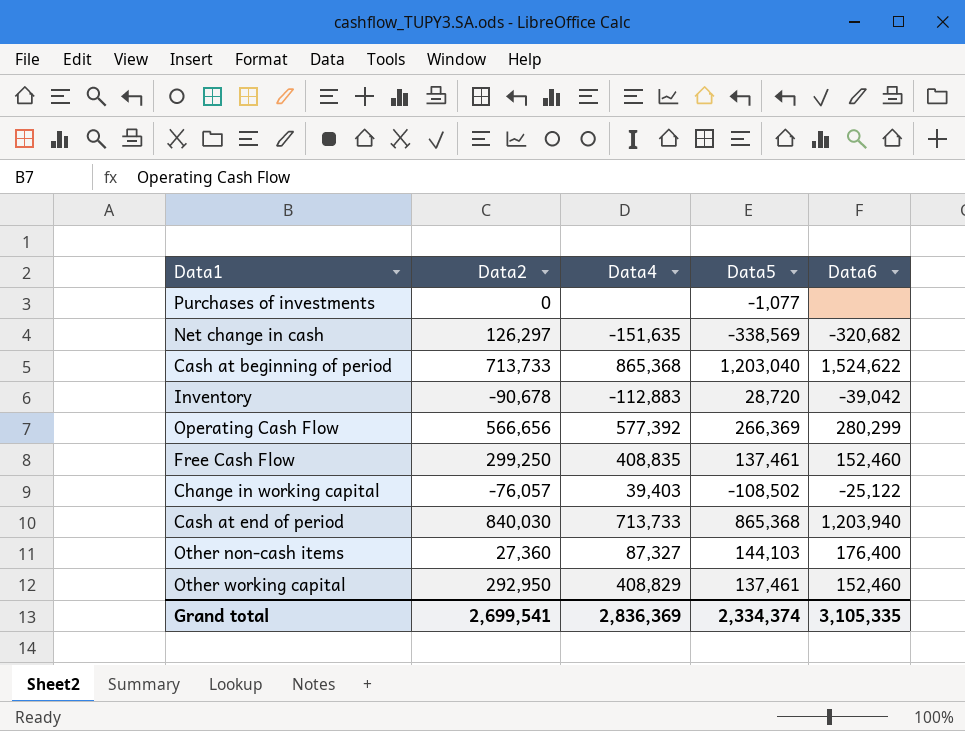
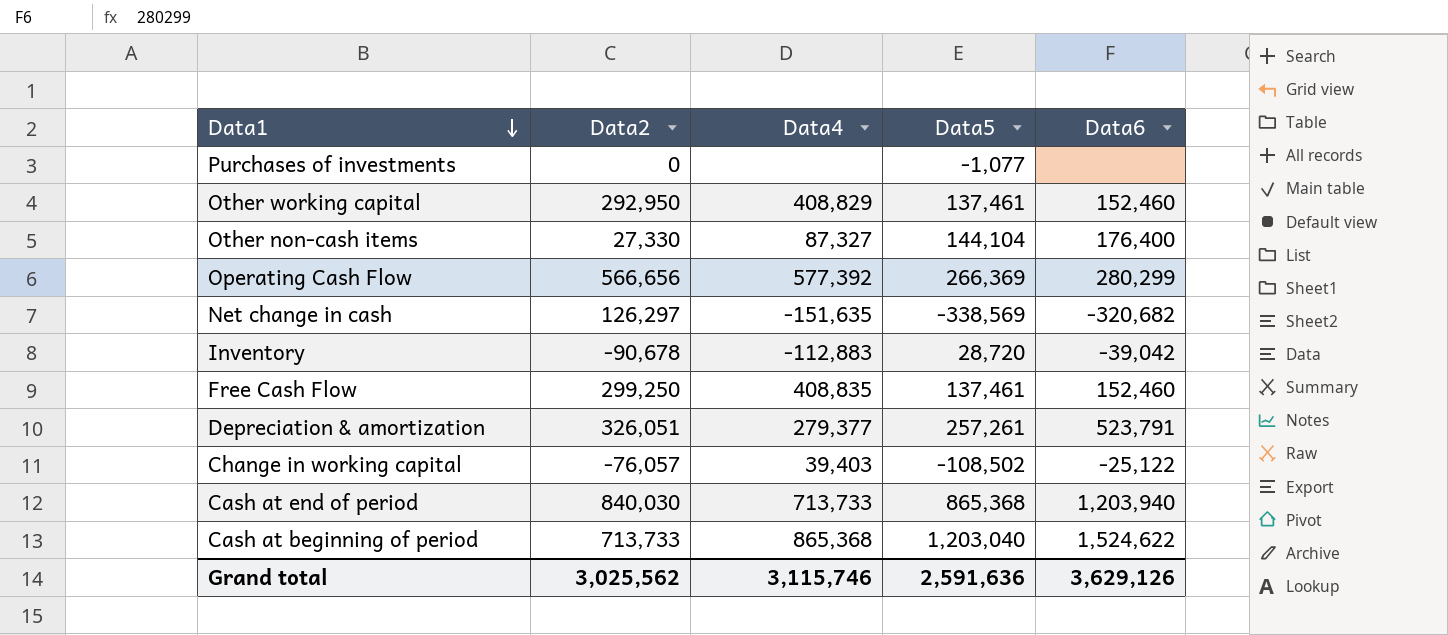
row order: none -> Data1 descending
Other non-cash items | Data2: 27,360 -> 27,330
Other non-cash items | Data5: 144,103 -> 144,104
row Depreciation & amortization: none -> 326,051 | 279,377 | 257,261 | 523,791
Grand total | Data2: 2,699,541 -> 3,025,562
Grand total | Data4: 2,836,369 -> 3,115,746
Grand total | Data5: 2,334,374 -> 2,591,636
Grand total | Data6: 3,105,335 -> 3,629,126

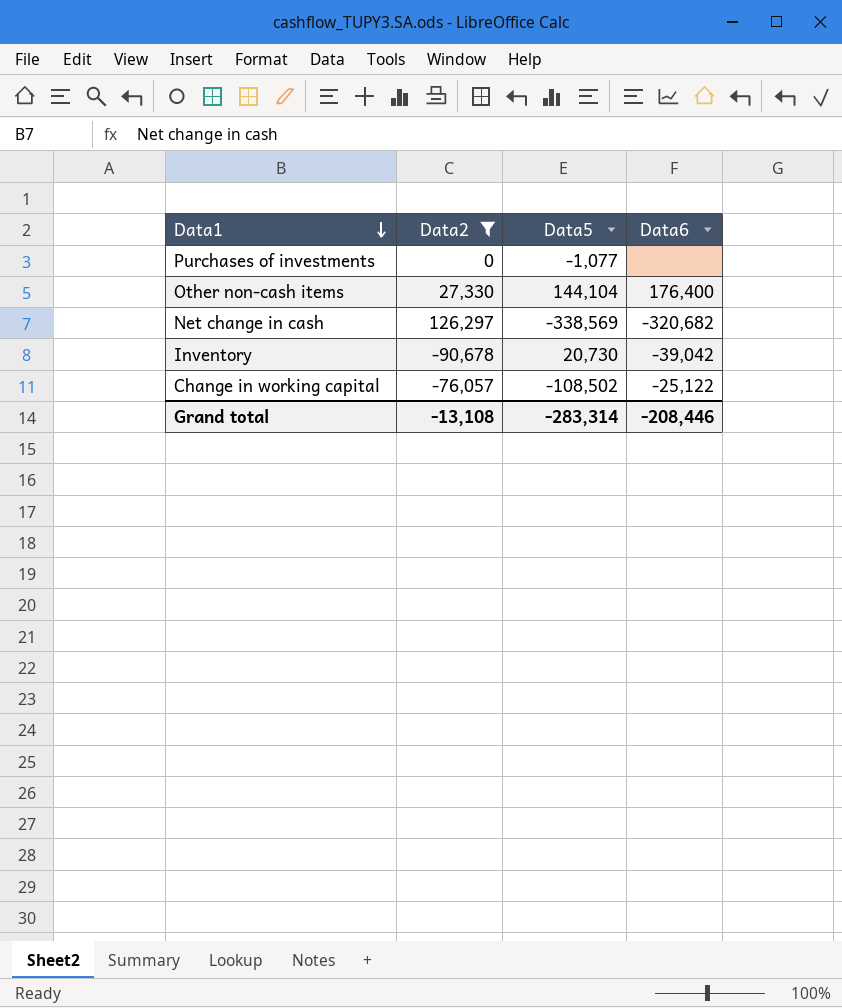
filter: none -> Data2 <= 126,297
column Data4 | position: 3 -> none
Inventory | Data5: 28,720 -> 20,730
Grand total | Data2: 3,025,562 -> -13,108
Grand total | Data5: 2,591,636 -> -283,314
Grand total | Data6: 3,629,126 -> -208,446

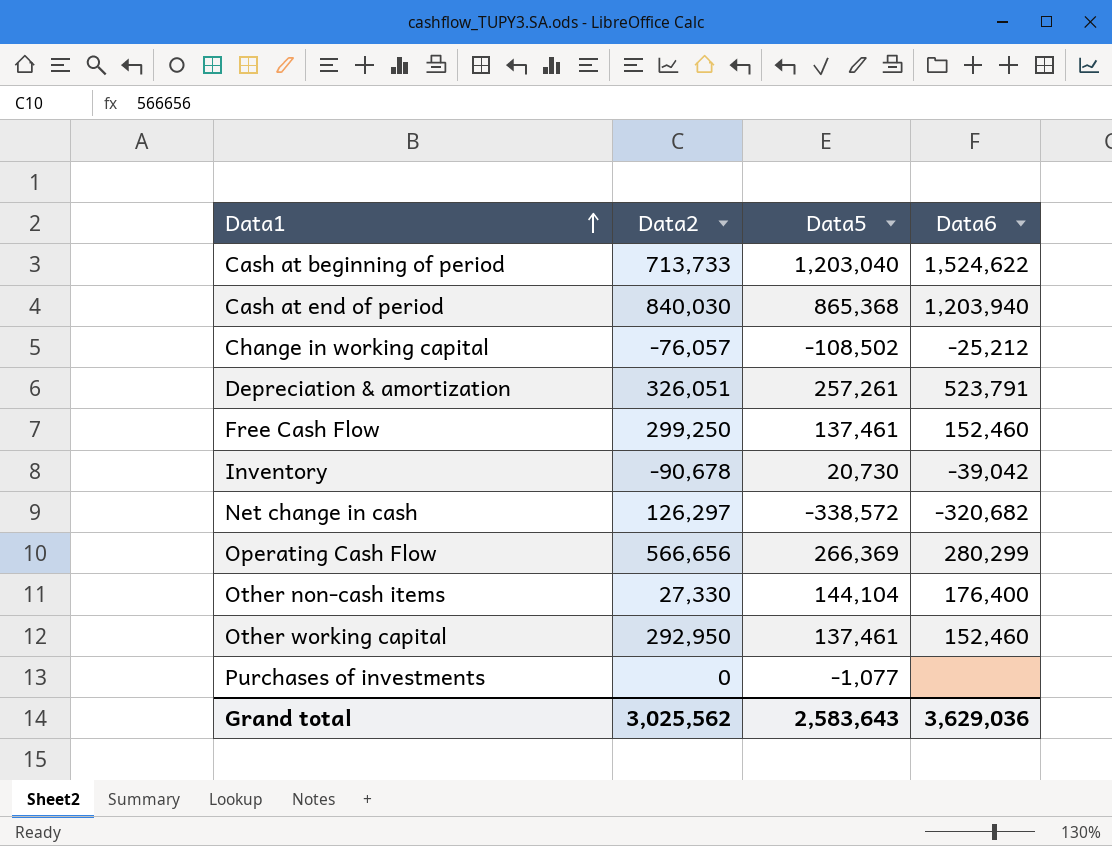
filter: Data2 <= 126,297 -> none
row order: Data1 descending -> Data1 ascending
Change in working capital | Data6: -25,122 -> -25,212
Net change in cash | Data5: -338,569 -> -338,572
Grand total | Data2: -13,108 -> 3,025,562
Grand total | Data5: -283,314 -> 2,583,643
Grand total | Data6: -208,446 -> 3,629,036

